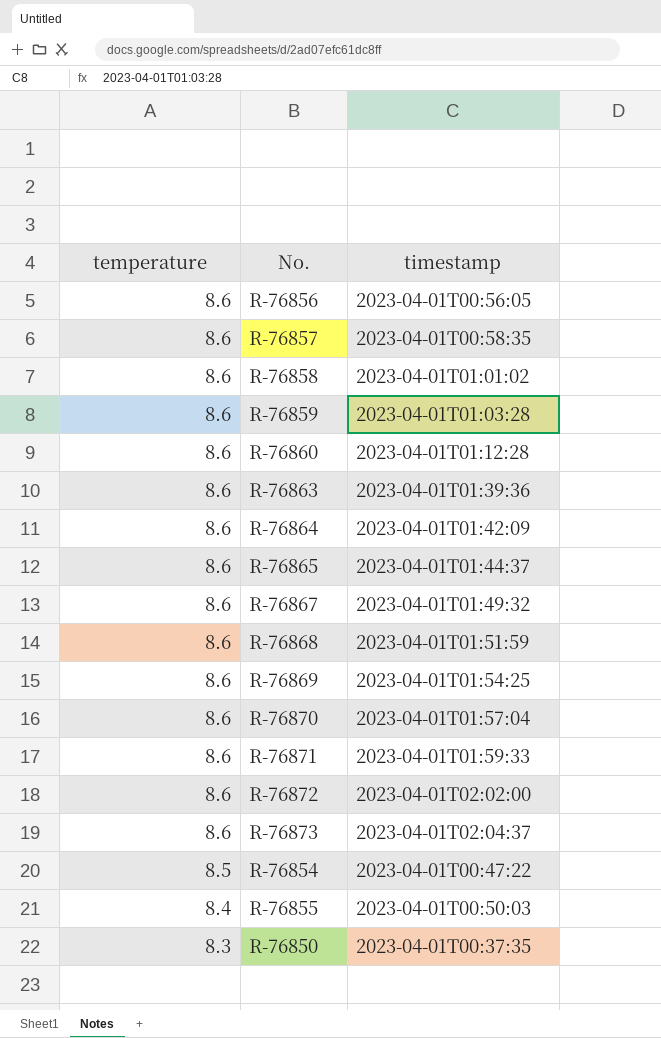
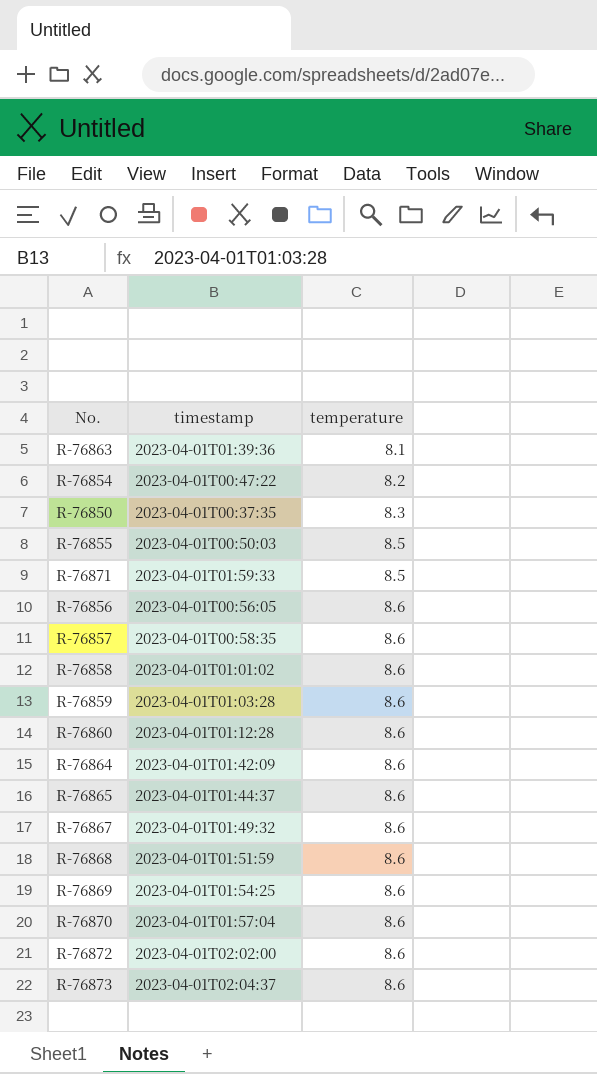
row order: temperature descending -> temperature ascending
column temperature | position: 1 -> 3
R-76863 | temperature: 8.6 -> 8.1
R-76854 | temperature: 8.5 -> 8.2
R-76855 | temperature: 8.4 -> 8.5
R-76871 | temperature: 8.6 -> 8.5

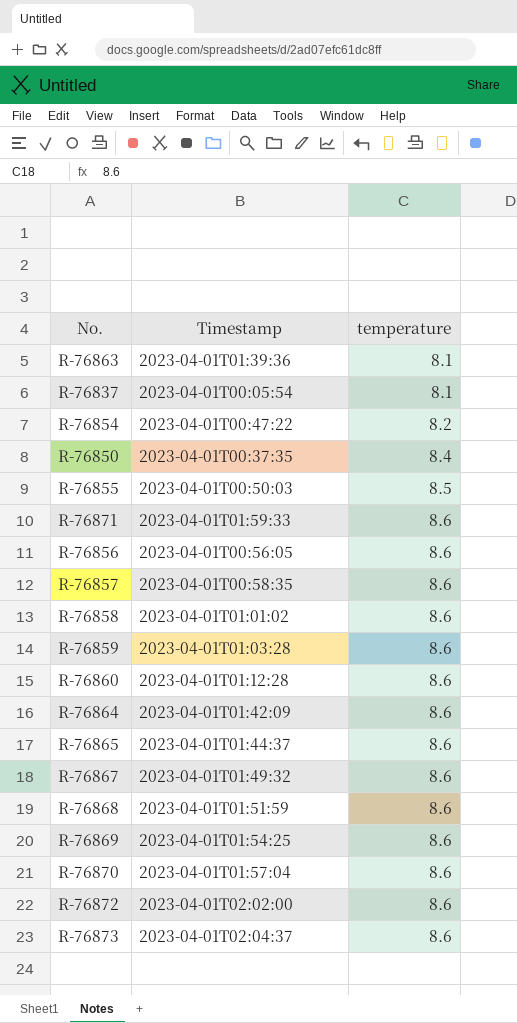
column name: timestamp -> Timestamp
row R-76837: none -> 2023-04-01T00:05:54 | 8.1
R-76850 | temperature: 8.3 -> 8.4
R-76871 | temperature: 8.5 -> 8.6

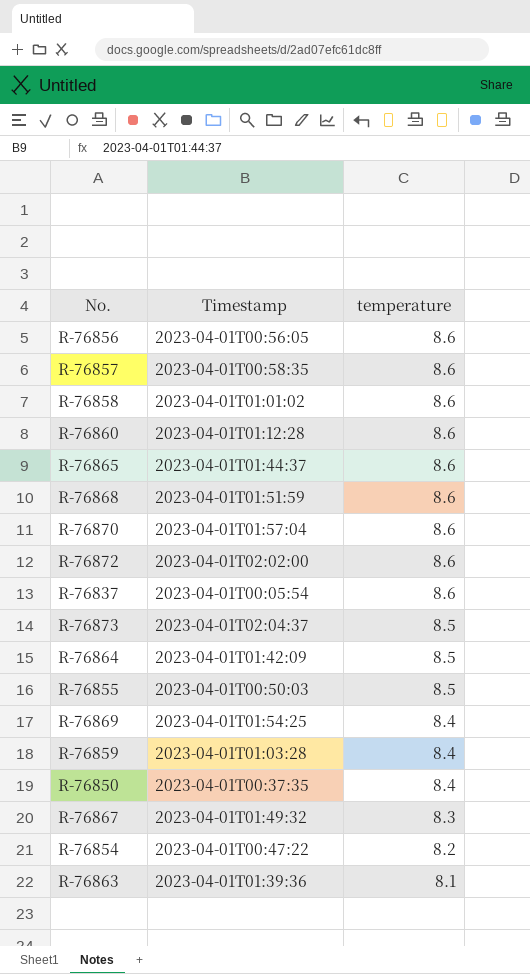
row order: temperature ascending -> temperature descending
row R-76871: 2023-04-01T01:59:33 | 8.6 -> none
R-76837 | temperature: 8.1 -> 8.6
R-76873 | temperature: 8.6 -> 8.5
R-76864 | temperature: 8.6 -> 8.5
R-76869 | temperature: 8.6 -> 8.4
R-76859 | temperature: 8.6 -> 8.4
R-76867 | temperature: 8.6 -> 8.3

